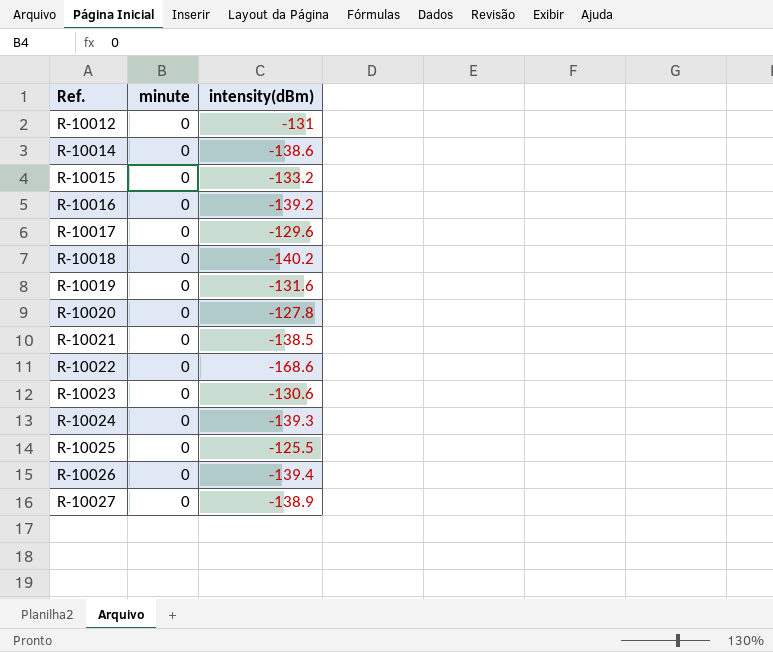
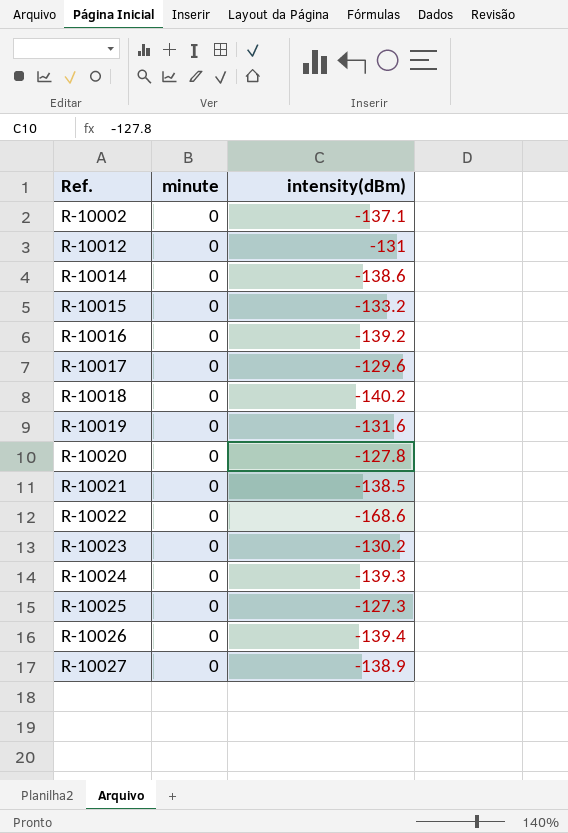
row R-10002: none -> 0 | -137.1
R-10023 | intensity(dBm): -130.6 -> -130.2
R-10025 | intensity(dBm): -125.5 -> -127.3

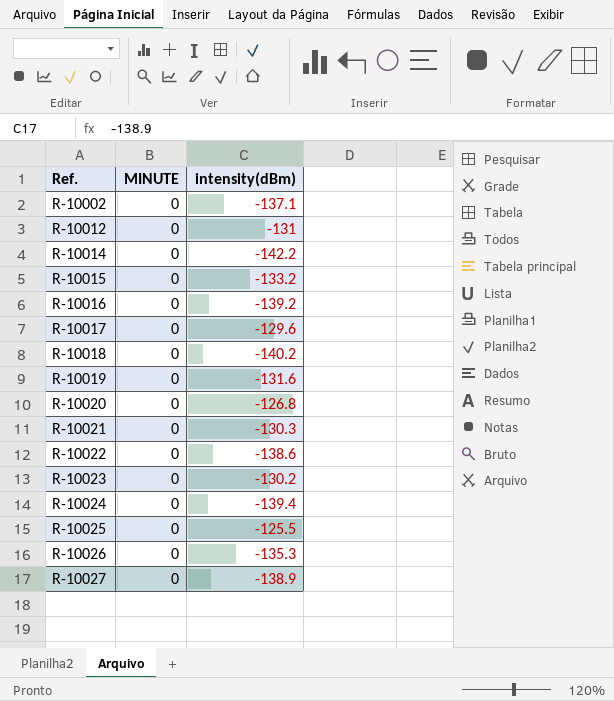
column name: minute -> MINUTE
R-10014 | intensity(dBm): -138.6 -> -142.2
R-10020 | intensity(dBm): -127.8 -> -126.8
R-10021 | intensity(dBm): -138.5 -> -130.3
R-10022 | intensity(dBm): -168.6 -> -138.6
R-10024 | intensity(dBm): -139.3 -> -139.4
R-10025 | intensity(dBm): -127.3 -> -125.5
R-10026 | intensity(dBm): -139.4 -> -135.3

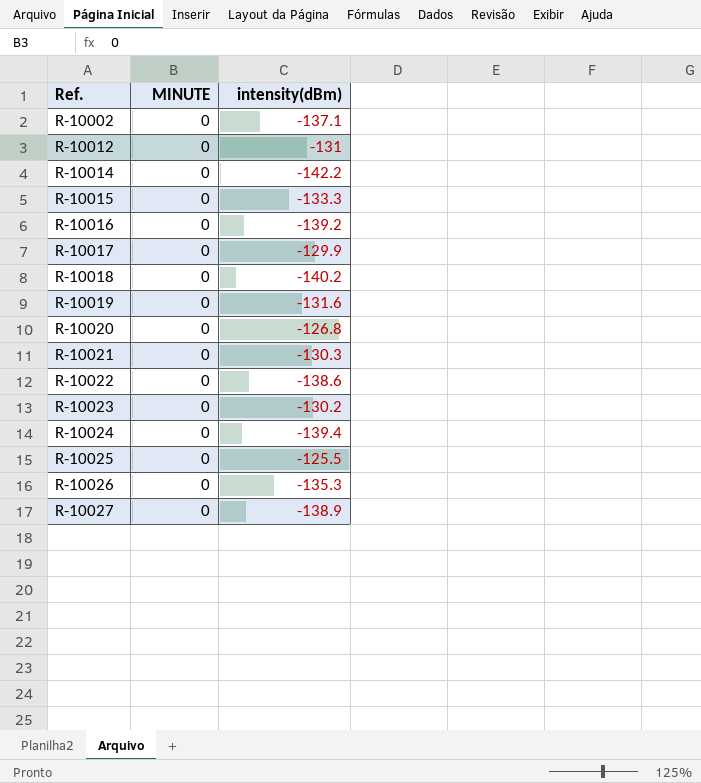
R-10015 | intensity(dBm): -133.2 -> -133.3
R-10017 | intensity(dBm): -129.6 -> -129.9

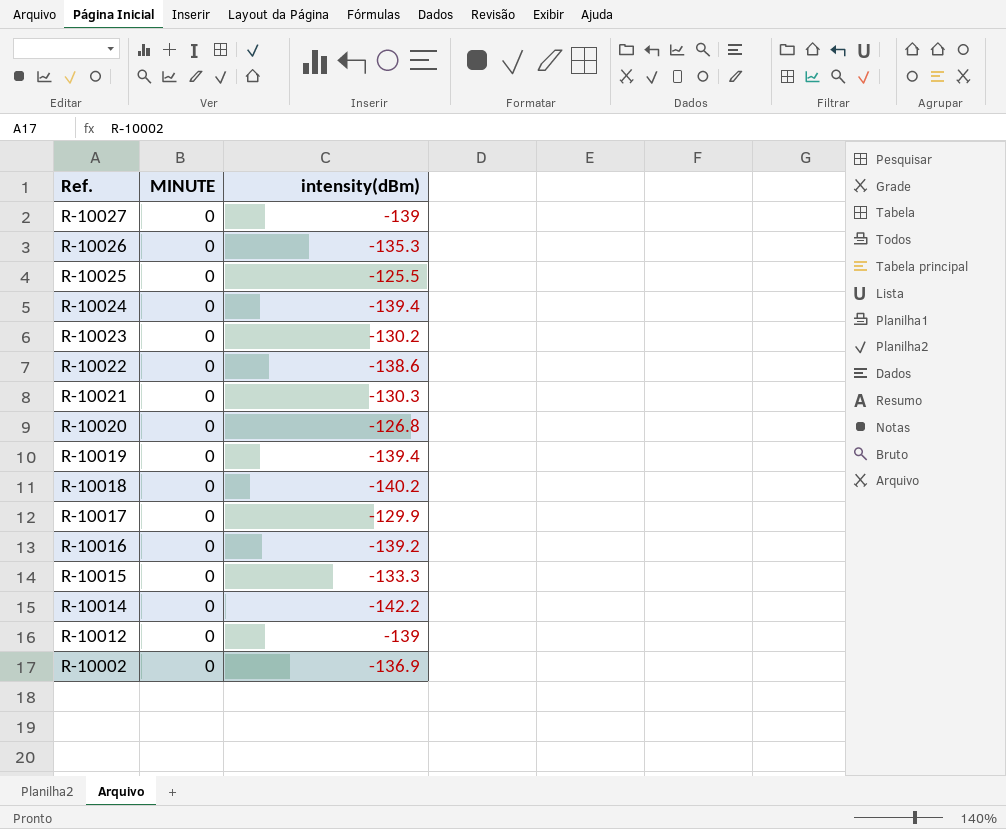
row order: Ref. ascending -> Ref. descending
R-10027 | intensity(dBm): -138.9 -> -139
R-10019 | intensity(dBm): -131.6 -> -139.4
R-10012 | intensity(dBm): -131 -> -139
R-10002 | intensity(dBm): -137.1 -> -136.9

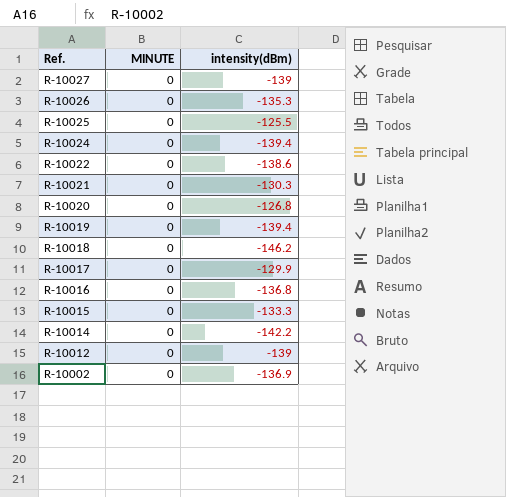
row R-10023: 0 | -130.2 -> none
R-10018 | intensity(dBm): -140.2 -> -146.2
R-10016 | intensity(dBm): -139.2 -> -136.8

